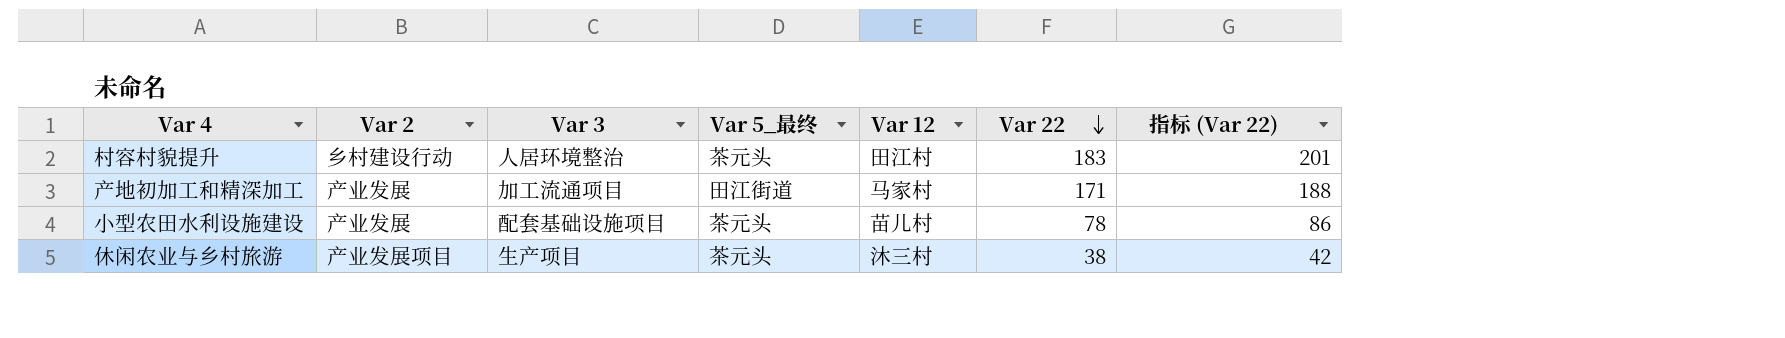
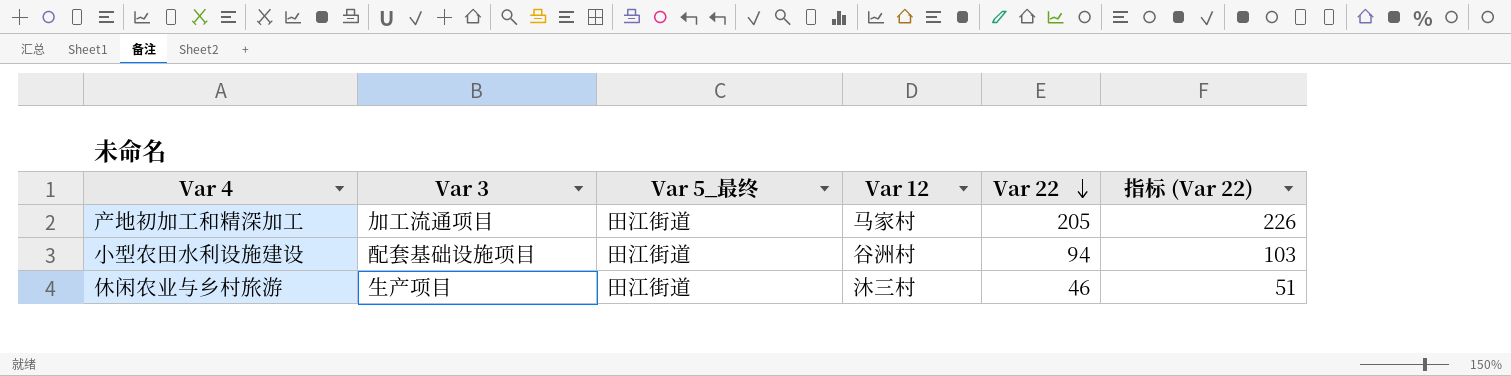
column Var 2 | position: 2 -> none
row 村容村貌提升: 乡村建设行动 | 人居环境整治 | 茶元头 | 田江村 | 183 | 201 -> none
产地初加工和精深加工 | Var 22: 171 -> 205
产地初加工和精深加工 | 指标 (Var 22): 188 -> 226
小型农田水利设施建设 | Var 5_最终: 茶元头 -> 田江街道
小型农田水利设施建设 | Var 12: 苗儿村 -> 谷洲村
小型农田水利设施建设 | Var 22: 78 -> 94
小型农田水利设施建设 | 指标 (Var 22): 86 -> 103
休闲农业与乡村旅游 | Var 5_最终: 茶元头 -> 田江街道
休闲农业与乡村旅游 | Var 22: 38 -> 46
休闲农业与乡村旅游 | 指标 (Var 22): 42 -> 51

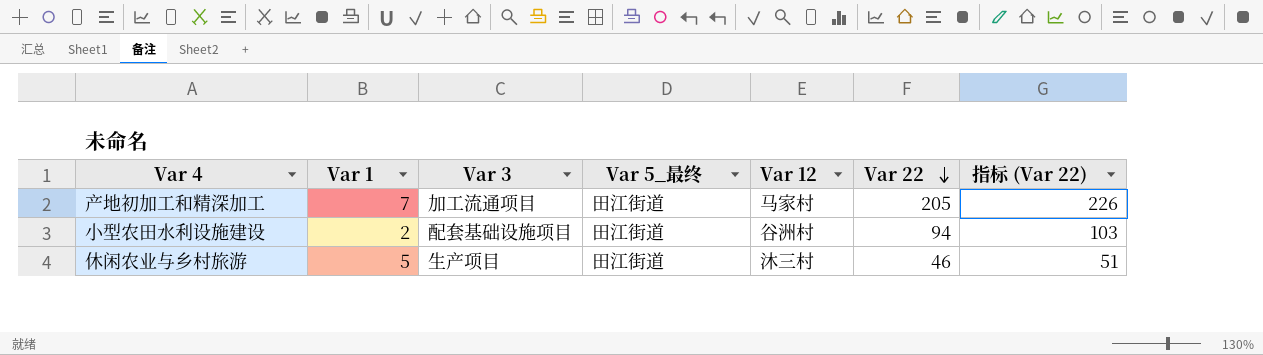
column Var 1 | position: none -> 2

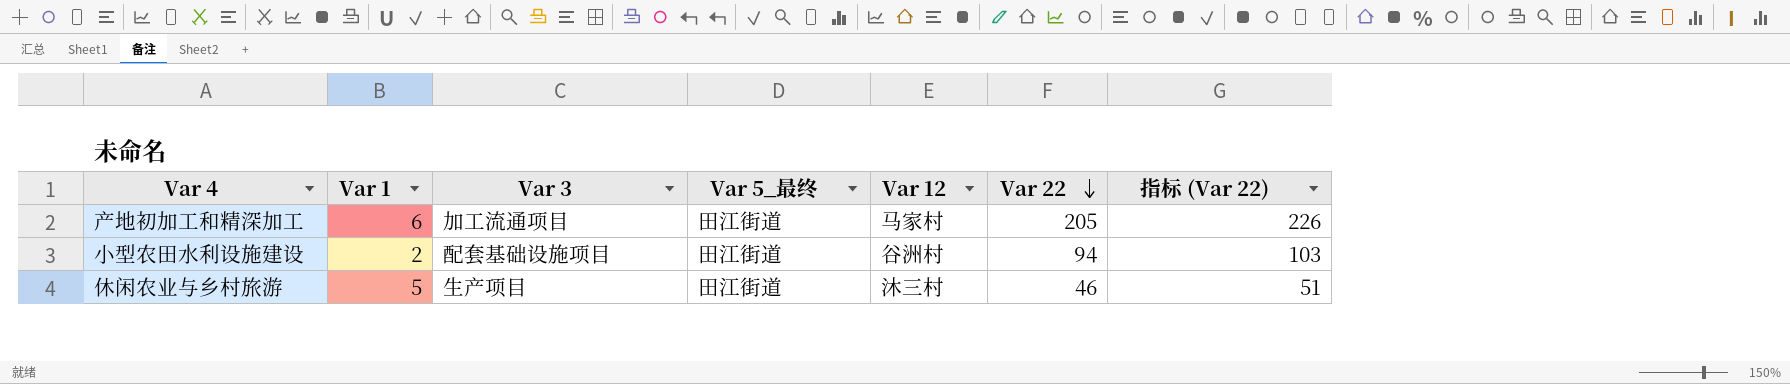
产地初加工和精深加工 | Var 1: 7 -> 6

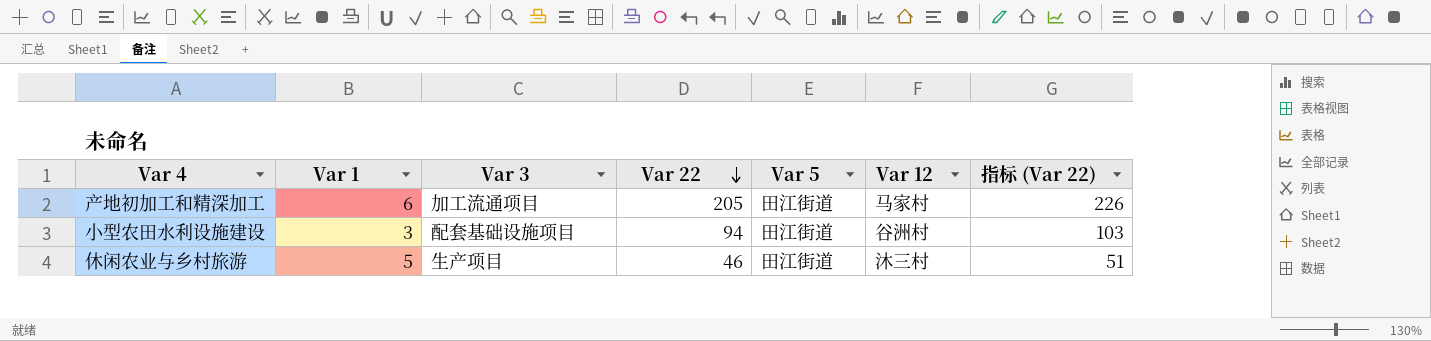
column Var 22 | position: 6 -> 4
column name: Var 5_最终 -> Var 5
小型农田水利设施建设 | Var 1: 2 -> 3

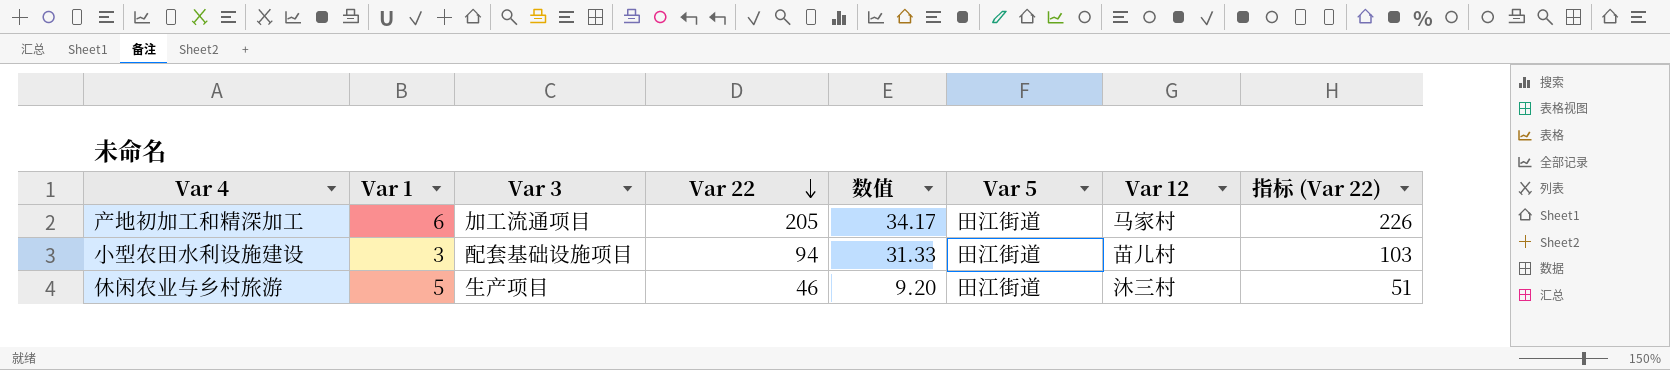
column 数值 | formula: none -> [Var 22] / [Var 1]
小型农田水利设施建设 | Var 12: 谷洲村 -> 苗儿村

